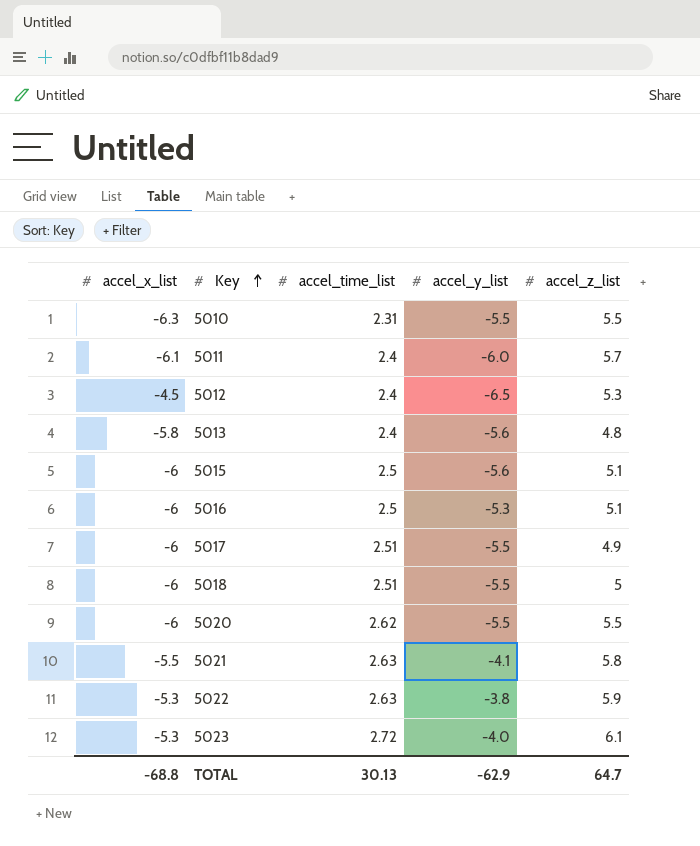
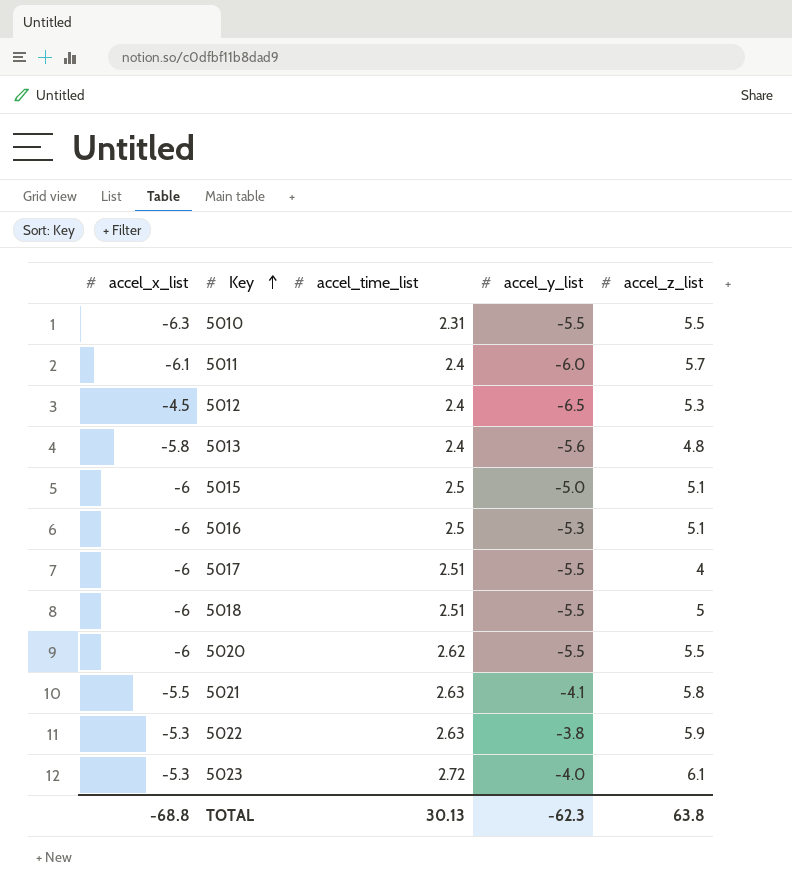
5015 | accel_y_list: -5.6 -> -5.0
5017 | accel_z_list: 4.9 -> 4
TOTAL | accel_y_list: -62.9 -> -62.3
TOTAL | accel_z_list: 64.7 -> 63.8

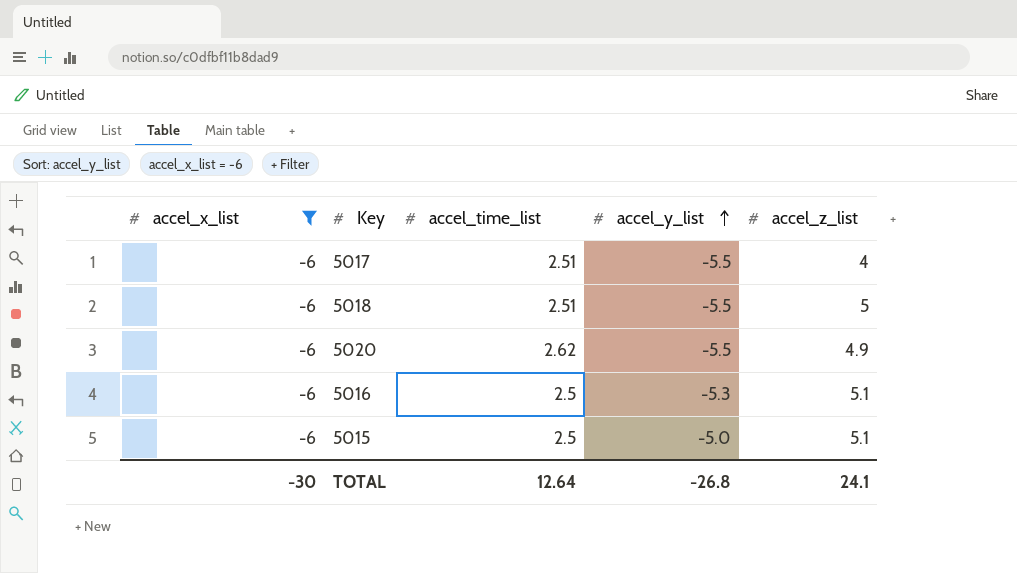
filter: none -> accel_x_list = -6
row order: Key ascending -> accel_y_list ascending
5020 | accel_z_list: 5.5 -> 4.9
TOTAL | accel_x_list: -68.8 -> -30
TOTAL | accel_time_list: 30.13 -> 12.64
TOTAL | accel_y_list: -62.3 -> -26.8
TOTAL | accel_z_list: 63.8 -> 24.1

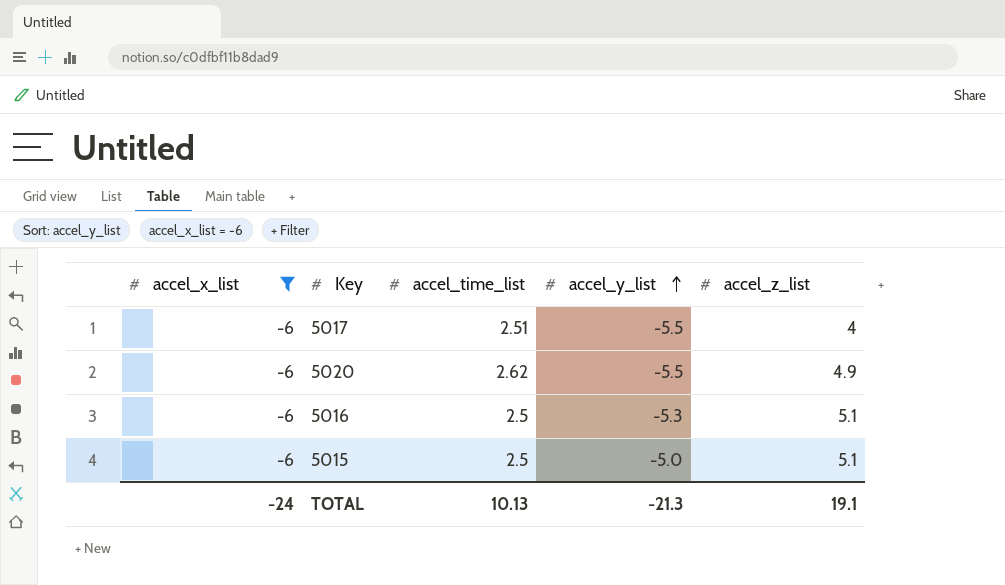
row 5018: -6 | 2.51 | -5.5 | 5 -> none
TOTAL | accel_x_list: -30 -> -24
TOTAL | accel_time_list: 12.64 -> 10.13
TOTAL | accel_y_list: -26.8 -> -21.3
TOTAL | accel_z_list: 24.1 -> 19.1

